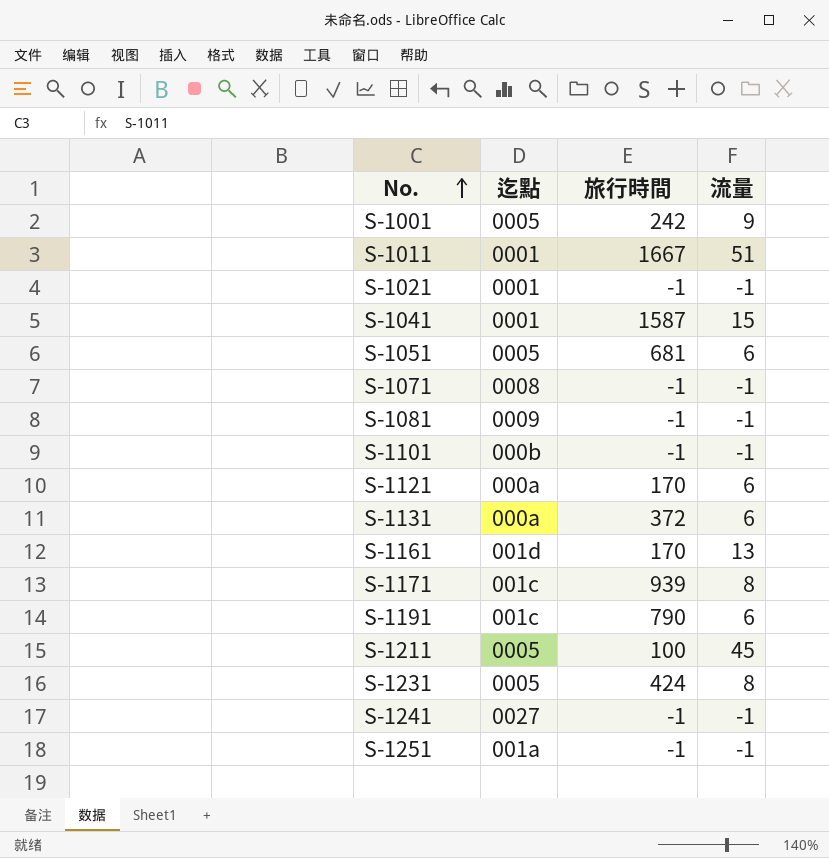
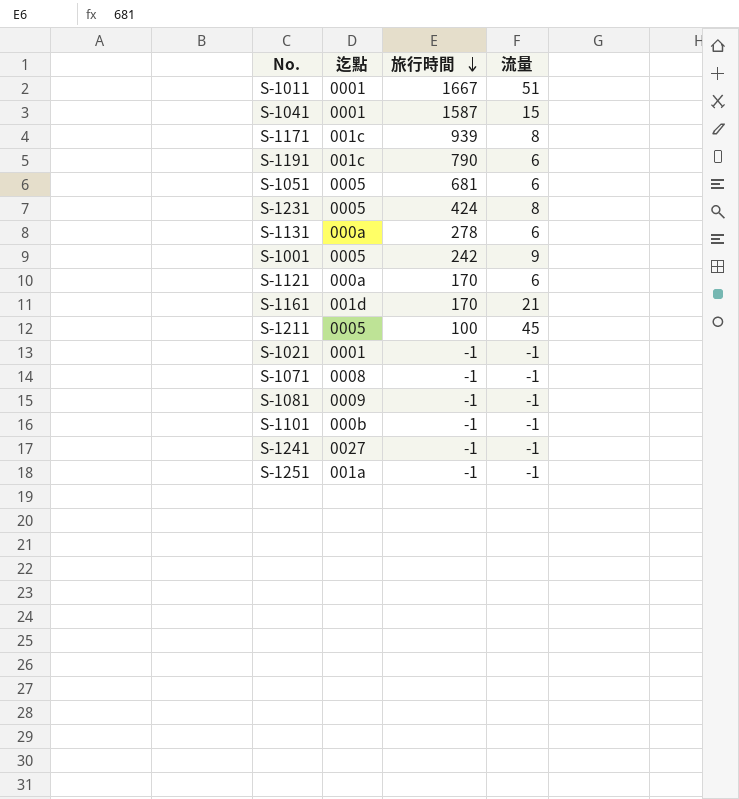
row order: No. ascending -> 旅行時間 descending
S-1131 | 旅行時間: 372 -> 278
S-1161 | 流量: 13 -> 21

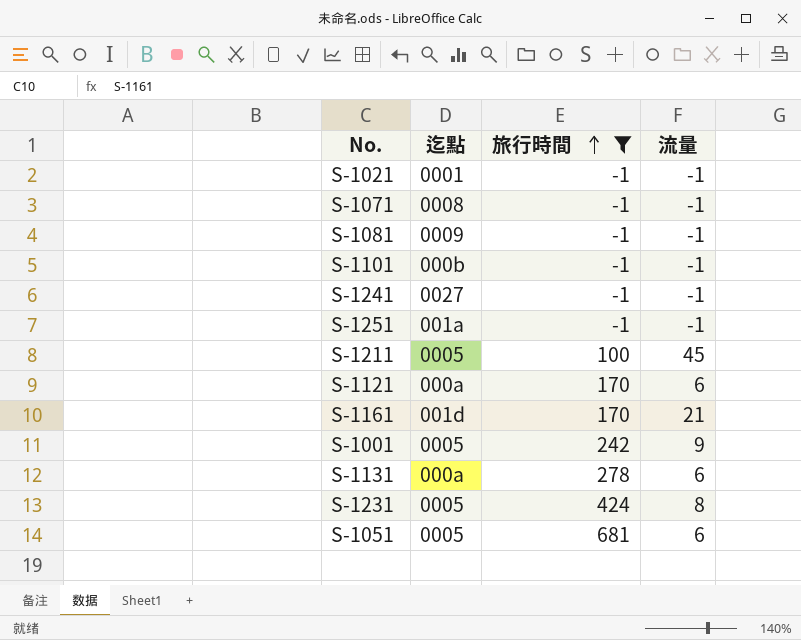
filter: none -> 旅行時間 <= 681
row order: 旅行時間 descending -> 旅行時間 ascending

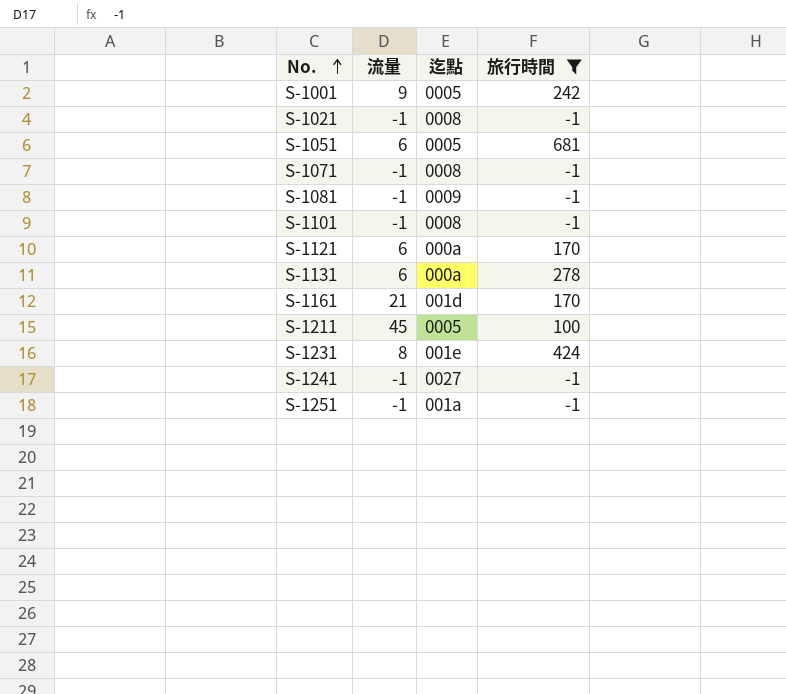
row order: 旅行時間 ascending -> No. ascending
column 流量 | position: 4 -> 2
S-1021 | 迄點: 0001 -> 0008
S-1101 | 迄點: 000b -> 0008
S-1231 | 迄點: 0005 -> 001e

